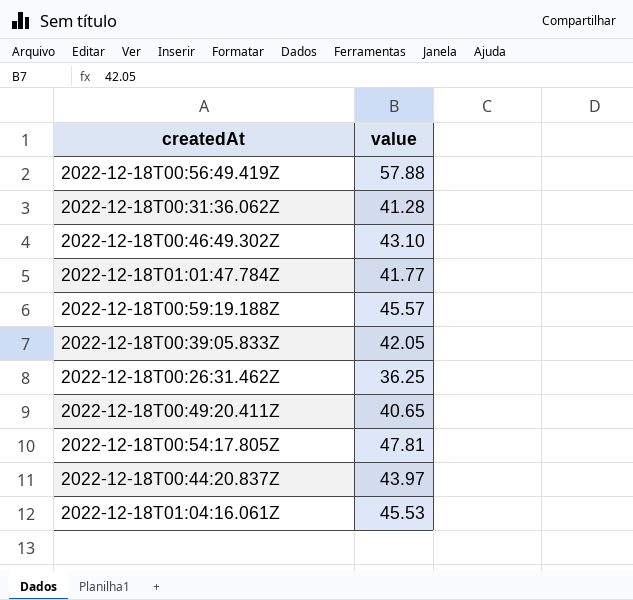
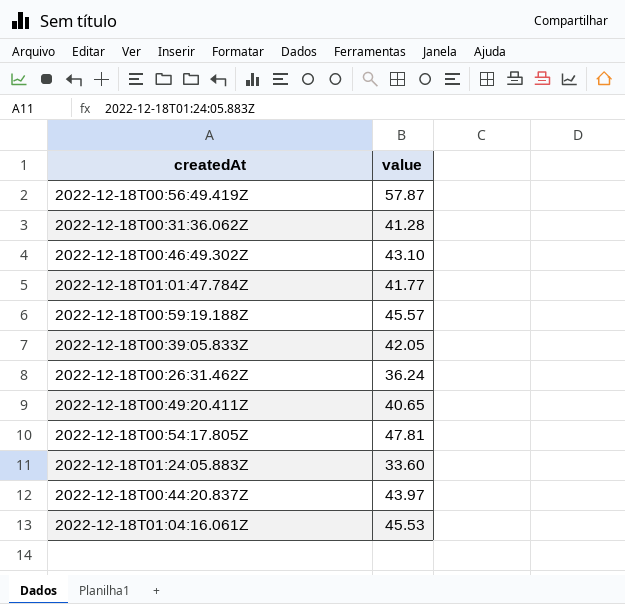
2022-12-18T00:56:49.419Z | value: 57.88 -> 57.87
2022-12-18T00:26:31.462Z | value: 36.25 -> 36.24
row 2022-12-18T01:24:05.883Z: none -> 33.60

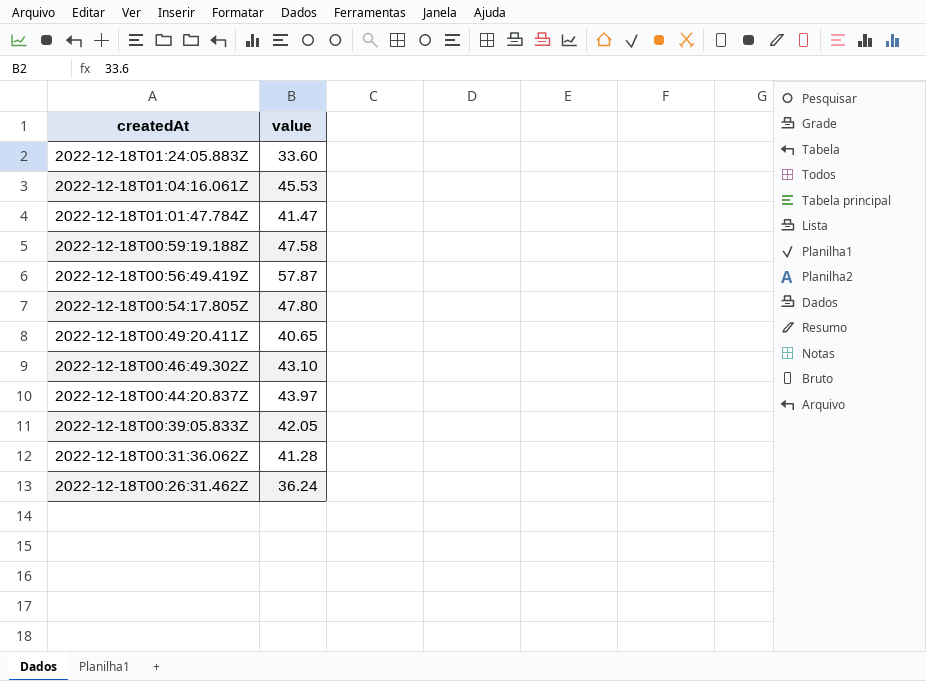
row order: none -> createdAt descending
2022-12-18T01:01:47.784Z | value: 41.77 -> 41.47
2022-12-18T00:59:19.188Z | value: 45.57 -> 47.58
2022-12-18T00:54:17.805Z | value: 47.81 -> 47.80

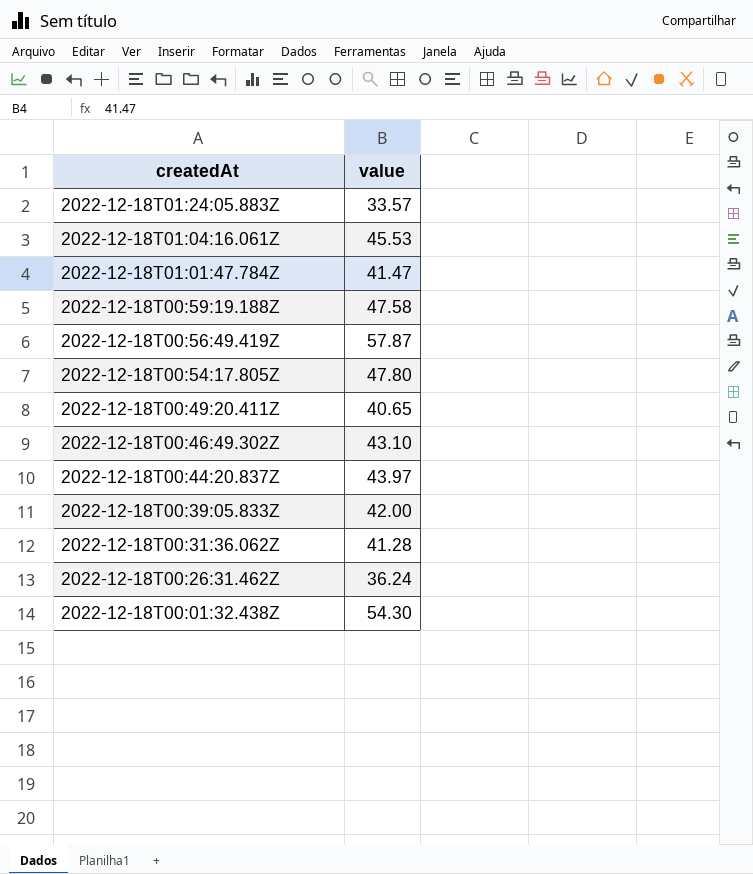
2022-12-18T01:24:05.883Z | value: 33.60 -> 33.57
2022-12-18T00:39:05.833Z | value: 42.05 -> 42.00
row 2022-12-18T00:01:32.438Z: none -> 54.30

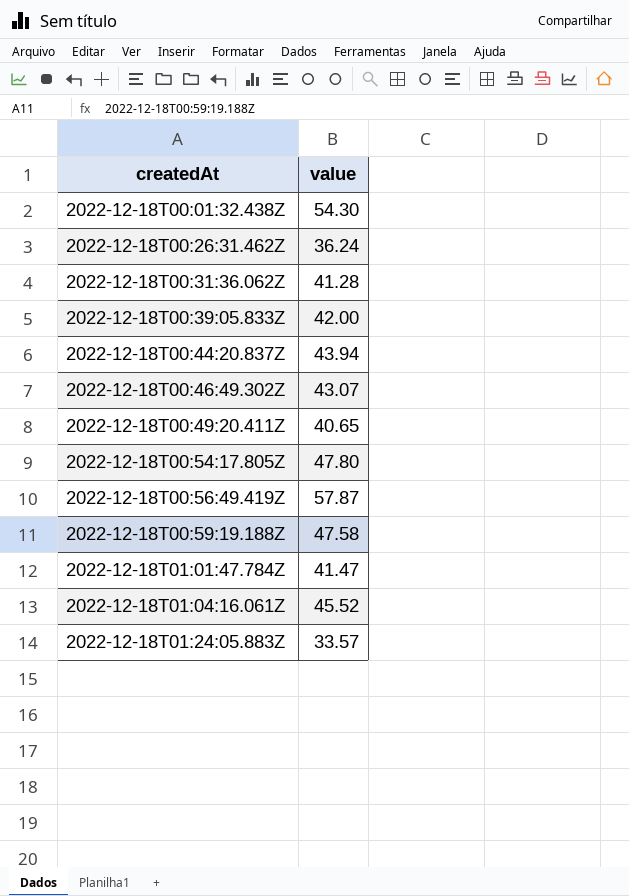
row order: createdAt descending -> createdAt ascending
2022-12-18T00:44:20.837Z | value: 43.97 -> 43.94
2022-12-18T00:46:49.302Z | value: 43.10 -> 43.07
2022-12-18T01:04:16.061Z | value: 45.53 -> 45.52

